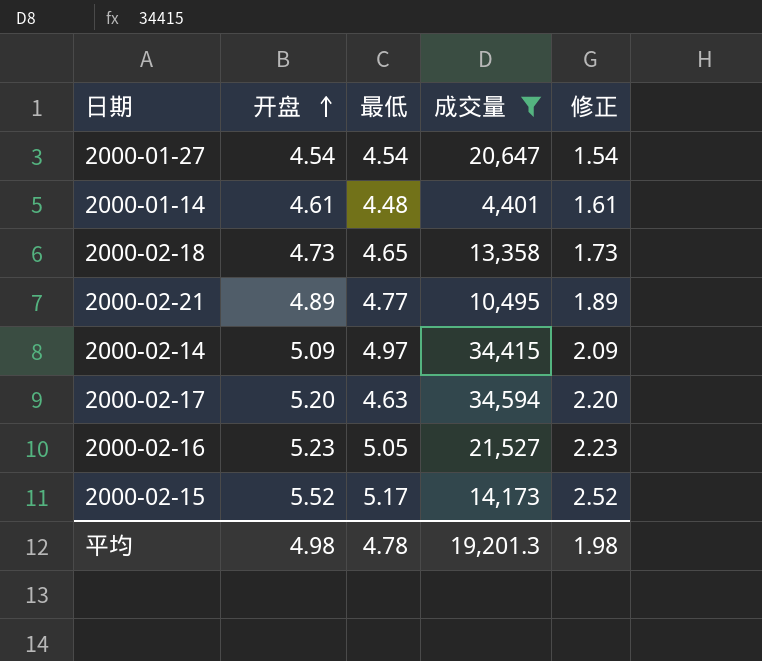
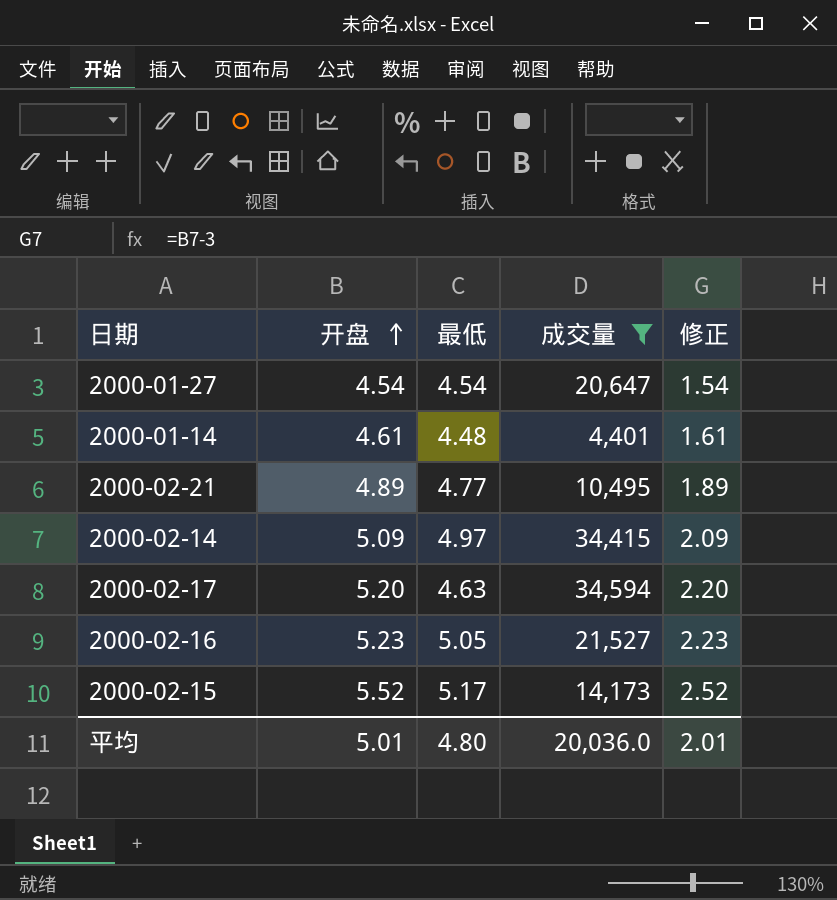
row 2000-02-18: 4.73 | 4.65 | 13,358 | 1.73 -> none
平均 | 开盘: 4.98 -> 5.01
平均 | 最低: 4.78 -> 4.80
平均 | 成交量: 19,201.3 -> 20,036.0
平均 | 修正: 1.98 -> 2.01

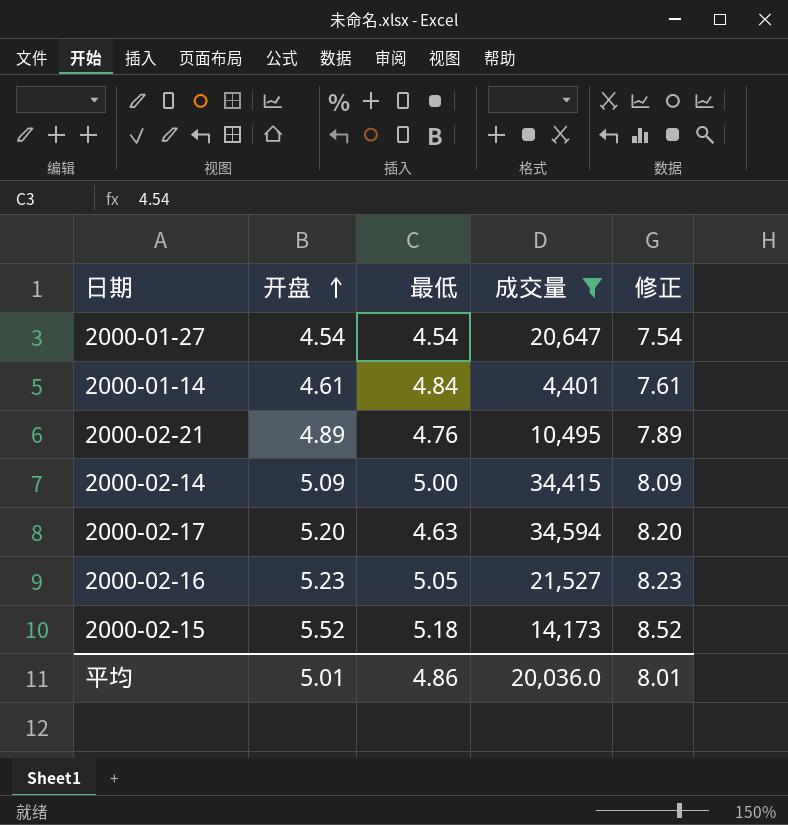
column 修正 | formula: [开盘] - 3 -> [开盘] + 3
2000-01-14 | 最低: 4.48 -> 4.84
2000-02-21 | 最低: 4.77 -> 4.76
2000-02-14 | 最低: 4.97 -> 5.00
2000-02-15 | 最低: 5.17 -> 5.18
平均 | 最低: 4.80 -> 4.86
平均 | 修正: 2.01 -> 8.01

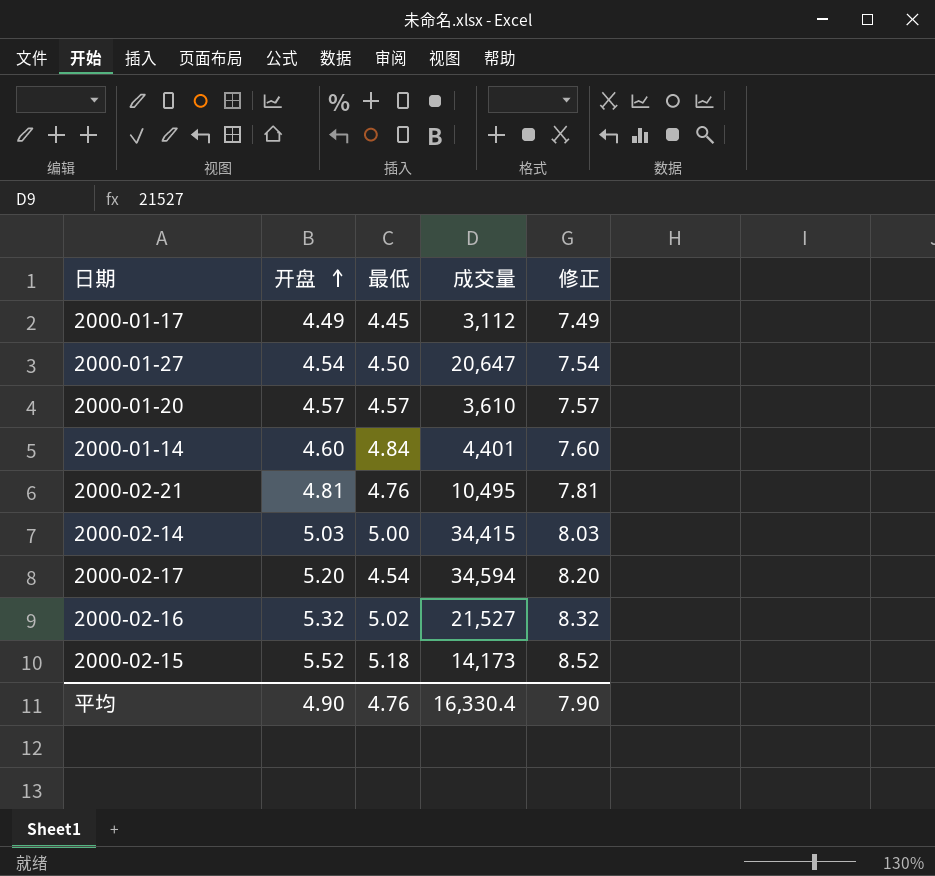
filter: 成交量 >= 4,401 -> none
2000-01-27 | 最低: 4.54 -> 4.50
2000-01-14 | 开盘: 4.61 -> 4.60
2000-01-14 | 修正: 7.61 -> 7.60
2000-02-21 | 开盘: 4.89 -> 4.81
2000-02-21 | 修正: 7.89 -> 7.81
2000-02-14 | 开盘: 5.09 -> 5.03
2000-02-14 | 修正: 8.09 -> 8.03
2000-02-17 | 最低: 4.63 -> 4.54
2000-02-16 | 开盘: 5.23 -> 5.32
2000-02-16 | 最低: 5.05 -> 5.02
2000-02-16 | 修正: 8.23 -> 8.32
平均 | 开盘: 5.01 -> 4.90
平均 | 最低: 4.86 -> 4.76
平均 | 成交量: 20,036.0 -> 16,330.4
平均 | 修正: 8.01 -> 7.90

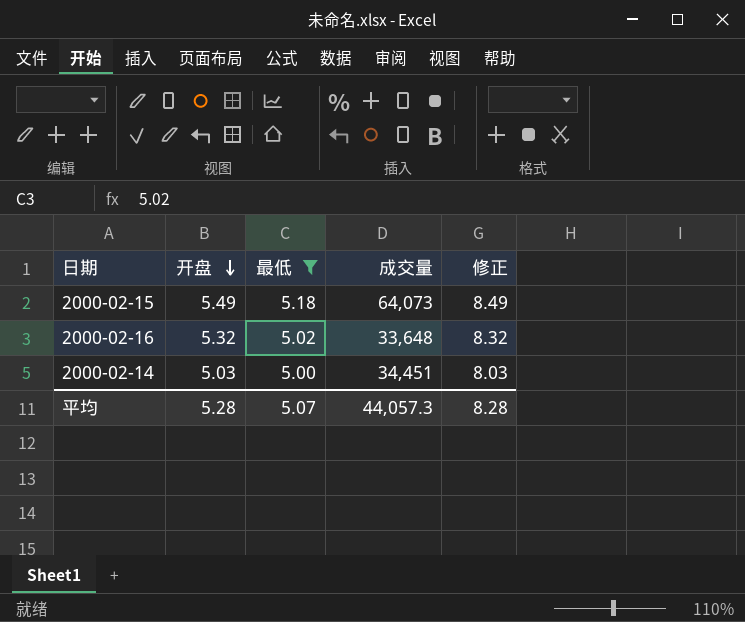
filter: none -> 最低 >= 5.00
row order: 开盘 ascending -> 开盘 descending
2000-02-15 | 开盘: 5.52 -> 5.49
2000-02-15 | 成交量: 14,173 -> 64,073
2000-02-15 | 修正: 8.52 -> 8.49
2000-02-16 | 成交量: 21,527 -> 33,648
2000-02-14 | 成交量: 34,415 -> 34,451
平均 | 开盘: 4.90 -> 5.28
平均 | 最低: 4.76 -> 5.07
平均 | 成交量: 16,330.4 -> 44,057.3
平均 | 修正: 7.90 -> 8.28

